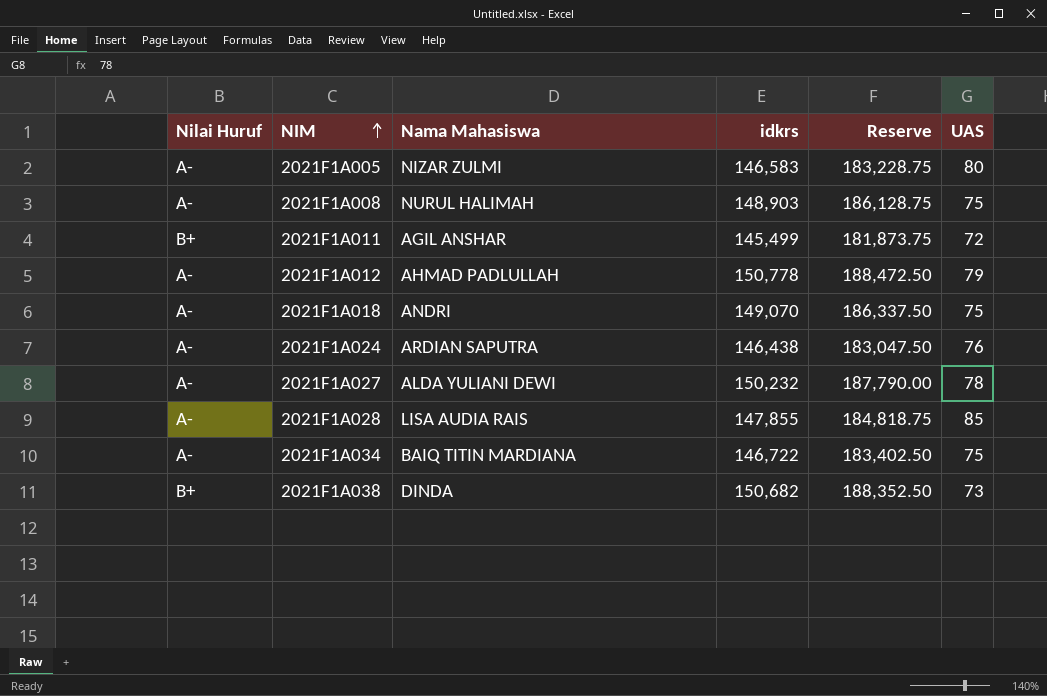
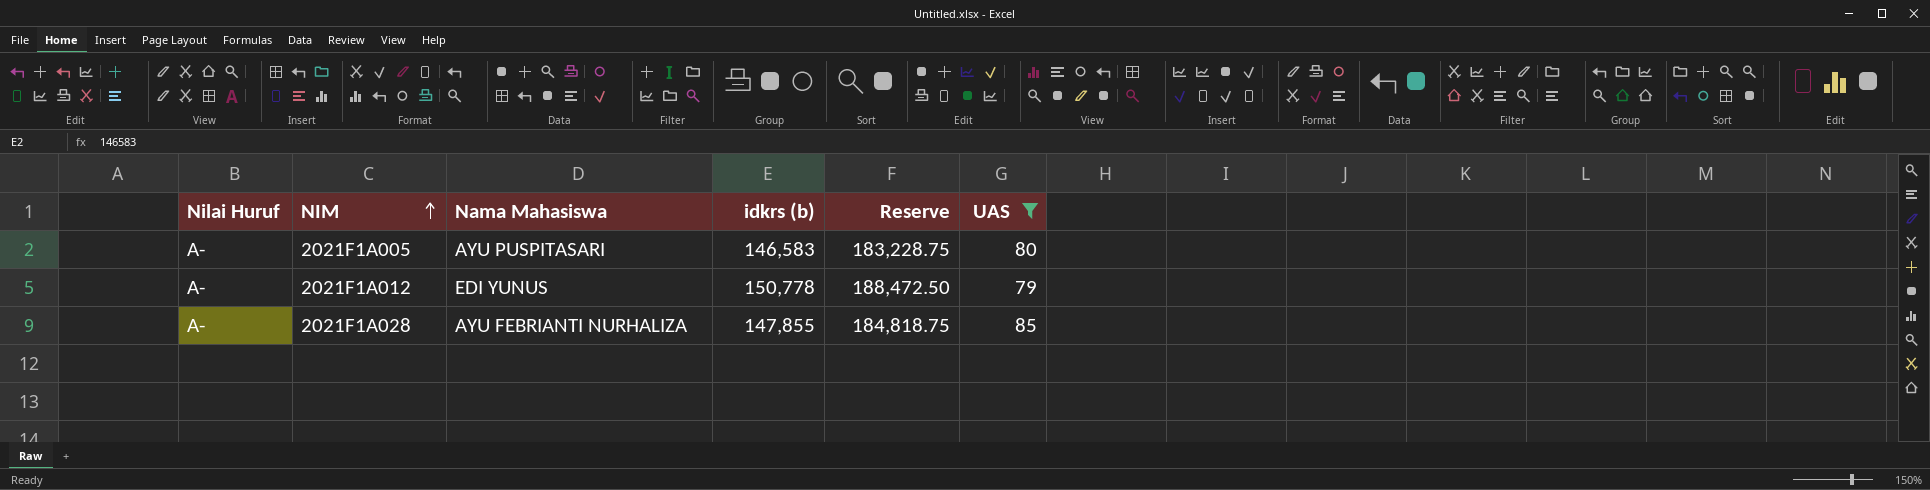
filter: none -> UAS >= 79
column name: idkrs -> idkrs (b)
2021F1A005 | Nama Mahasiswa: NIZAR ZULMI -> AYU PUSPITASARI
2021F1A012 | Nama Mahasiswa: AHMAD PADLULLAH -> EDI YUNUS
2021F1A028 | Nama Mahasiswa: LISA AUDIA RAIS -> AYU FEBRIANTI NURHALIZA

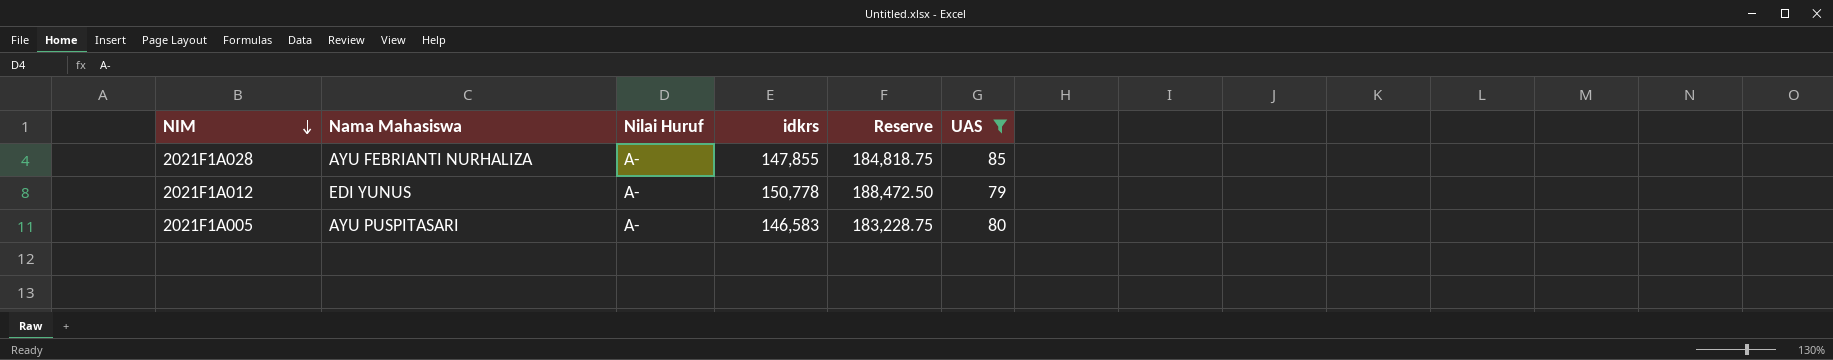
row order: NIM ascending -> NIM descending
column Nilai Huruf | position: 1 -> 3
column name: idkrs (b) -> idkrs

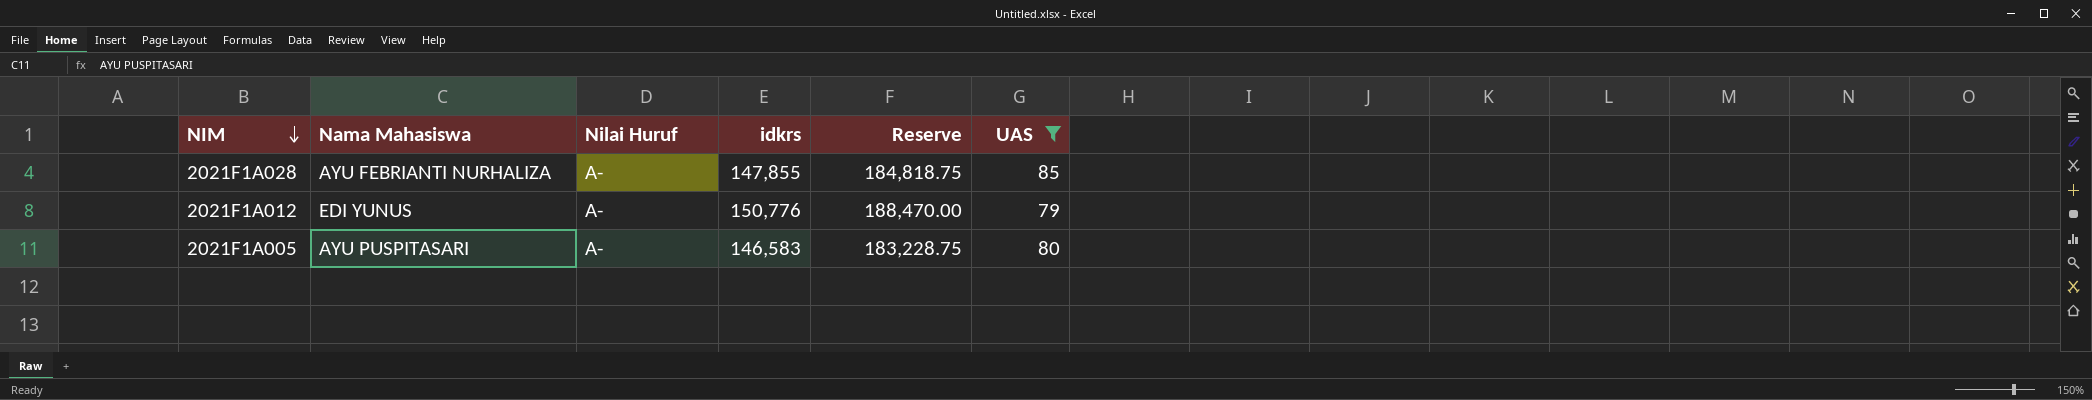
2021F1A012 | idkrs: 150,778 -> 150,776
2021F1A012 | Reserve: 188,472.50 -> 188,470.00

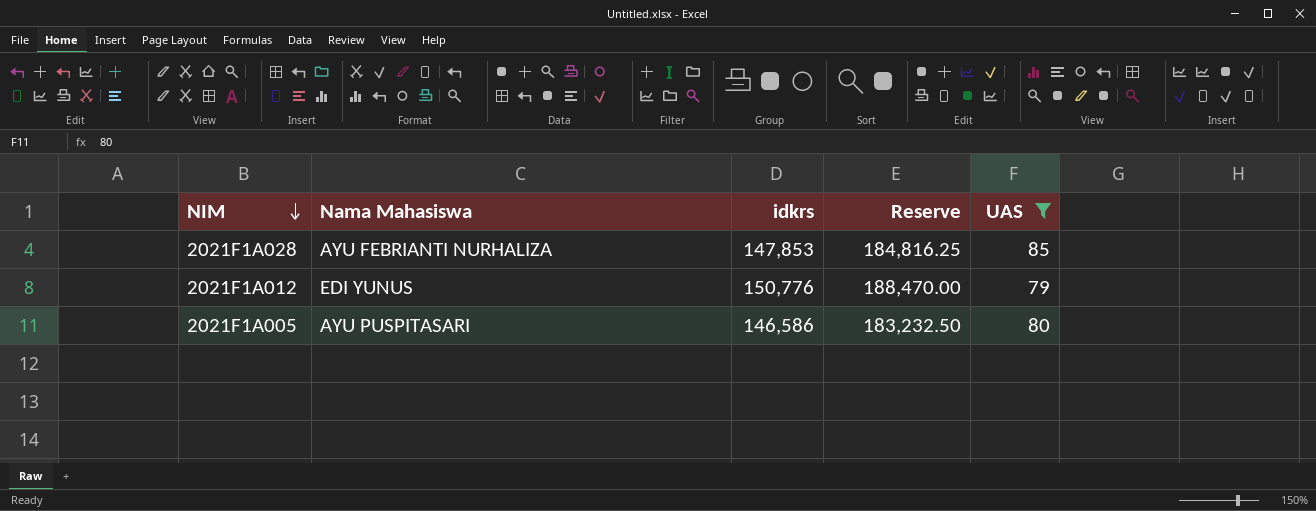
column Nilai Huruf | position: 3 -> none
2021F1A028 | idkrs: 147,855 -> 147,853
2021F1A028 | Reserve: 184,818.75 -> 184,816.25
2021F1A005 | idkrs: 146,583 -> 146,586
2021F1A005 | Reserve: 183,228.75 -> 183,232.50

